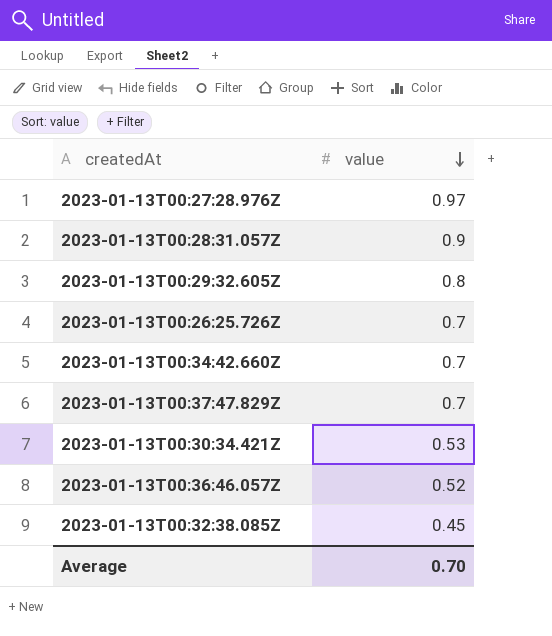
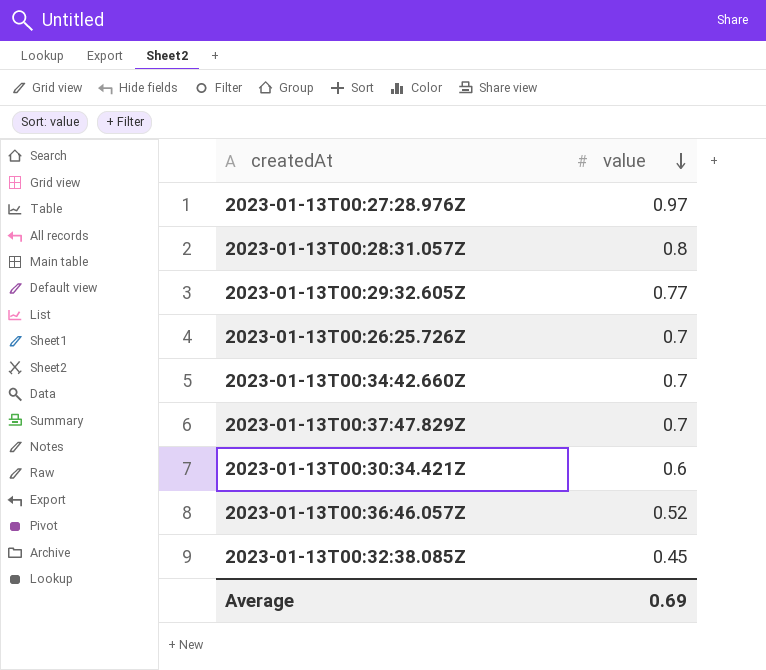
2023-01-13T00:28:31.057Z | value: 0.9 -> 0.8
2023-01-13T00:29:32.605Z | value: 0.8 -> 0.77
2023-01-13T00:30:34.421Z | value: 0.53 -> 0.6
Average | value: 0.70 -> 0.69

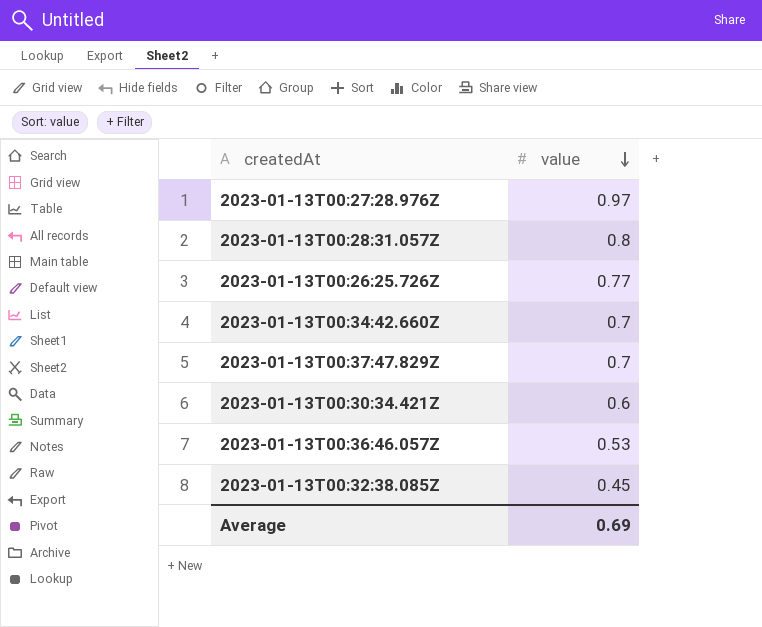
row 2023-01-13T00:29:32.605Z: 0.77 -> none
2023-01-13T00:26:25.726Z | value: 0.7 -> 0.77
2023-01-13T00:36:46.057Z | value: 0.52 -> 0.53

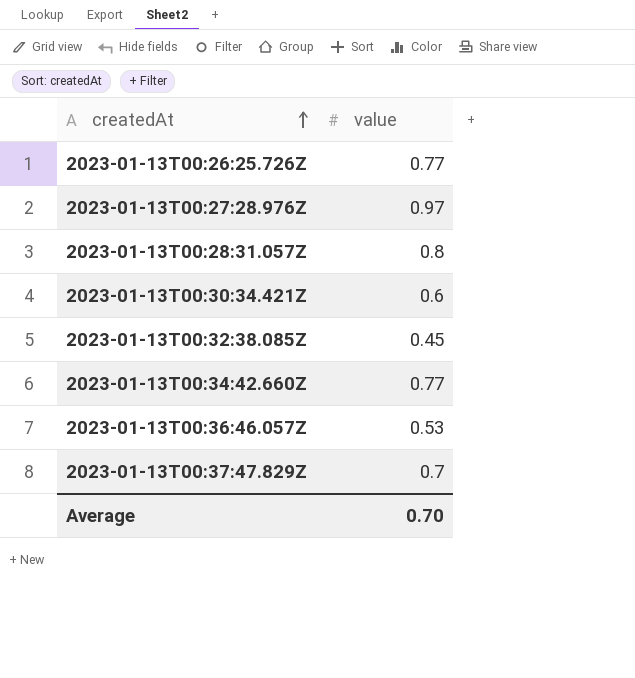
row order: value descending -> createdAt ascending
2023-01-13T00:34:42.660Z | value: 0.7 -> 0.77
Average | value: 0.69 -> 0.70

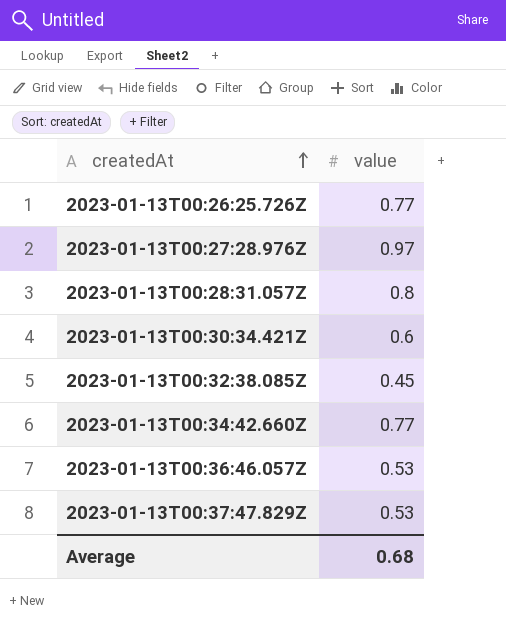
2023-01-13T00:37:47.829Z | value: 0.7 -> 0.53
Average | value: 0.70 -> 0.68

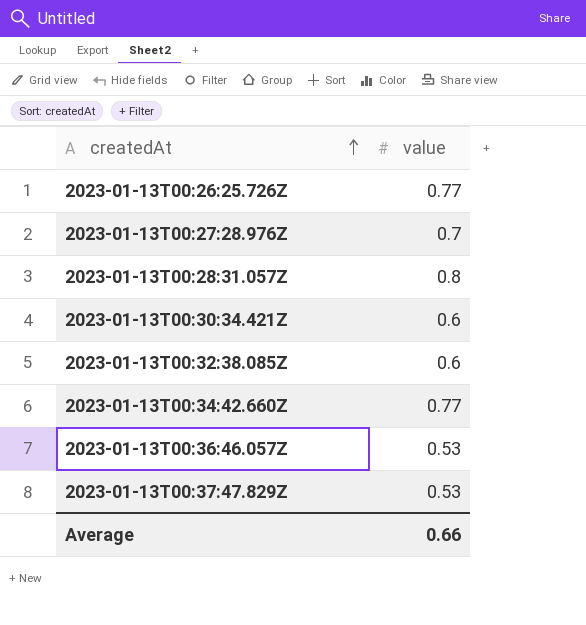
2023-01-13T00:27:28.976Z | value: 0.97 -> 0.7
2023-01-13T00:32:38.085Z | value: 0.45 -> 0.6
Average | value: 0.68 -> 0.66

